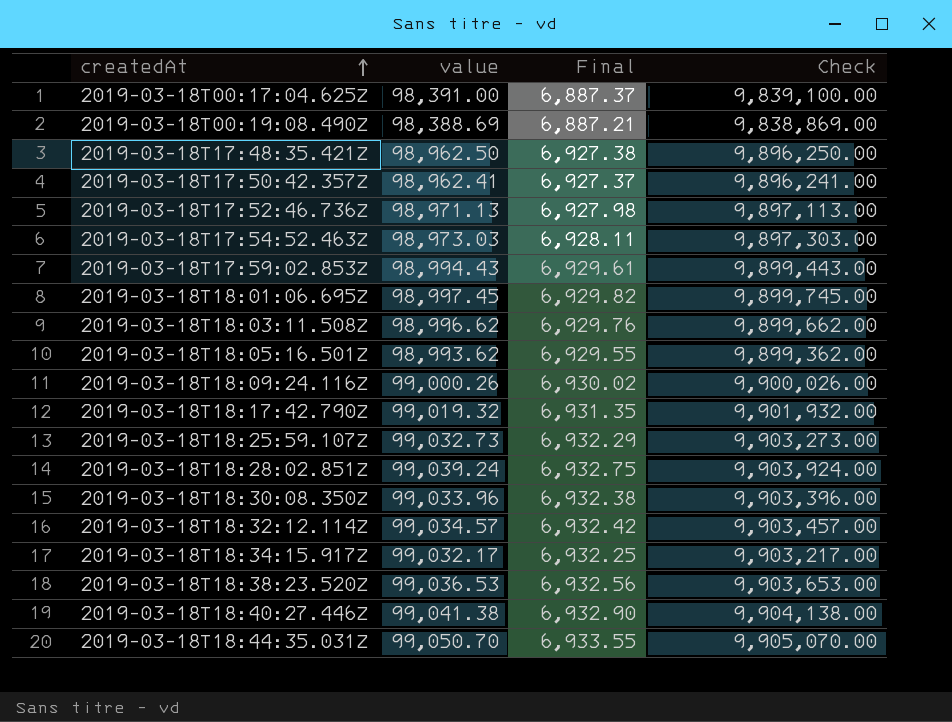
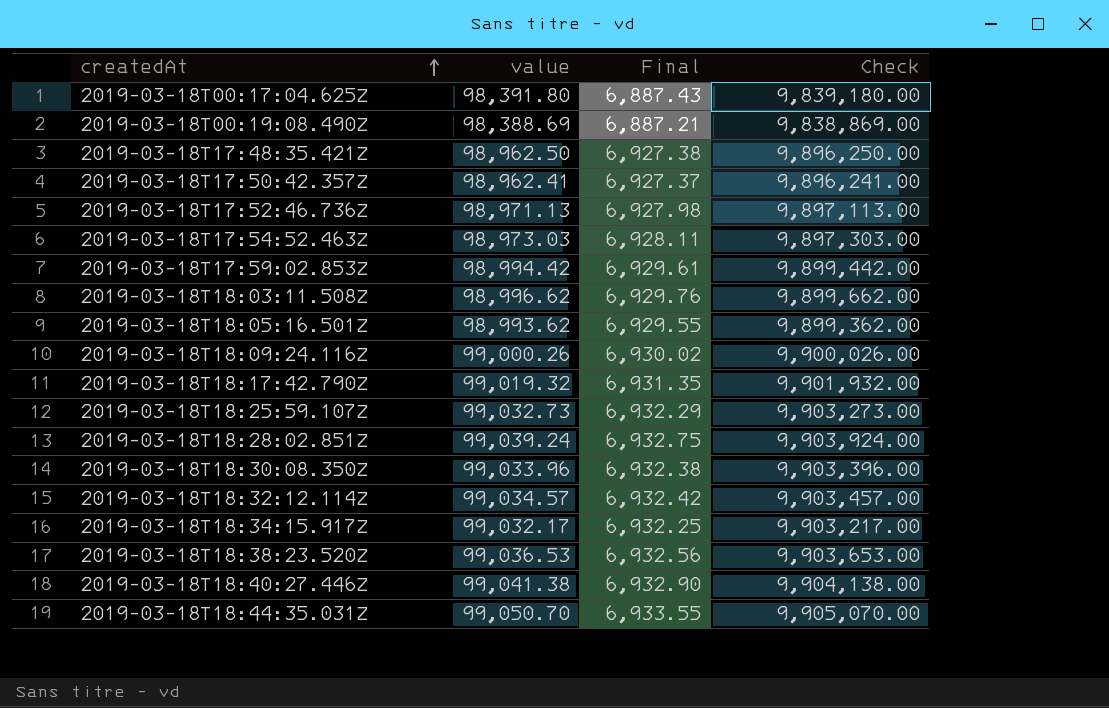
row 2019-03-18T18:01:06.695Z: 98,997.45 | 6,929.82 | 9,899,745.00 -> none
2019-03-18T00:17:04.625Z | value: 98,391.00 -> 98,391.80
2019-03-18T00:17:04.625Z | Final: 6,887.37 -> 6,887.43
2019-03-18T00:17:04.625Z | Check: 9,839,100.00 -> 9,839,180.00
2019-03-18T17:59:02.853Z | value: 98,994.43 -> 98,994.42
2019-03-18T17:59:02.853Z | Check: 9,899,443.00 -> 9,899,442.00

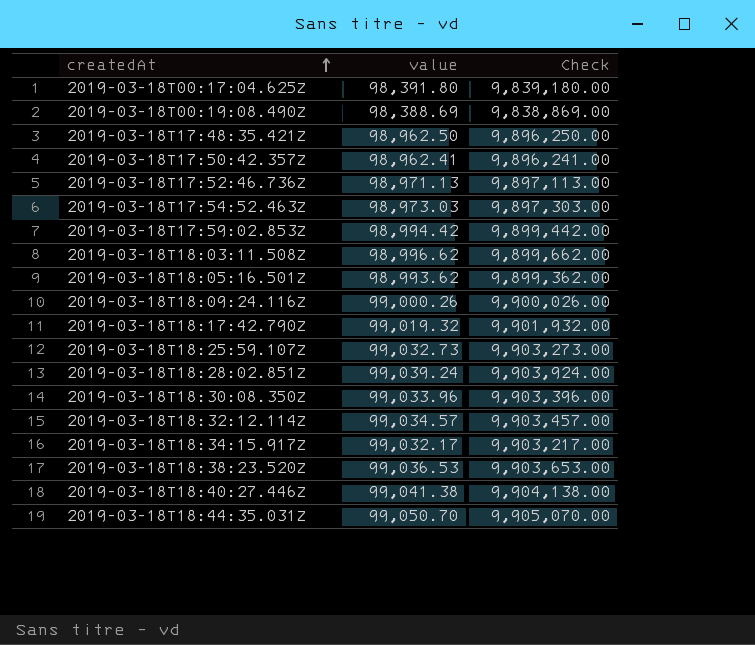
column Final | formula: [value] * 0.07 -> none

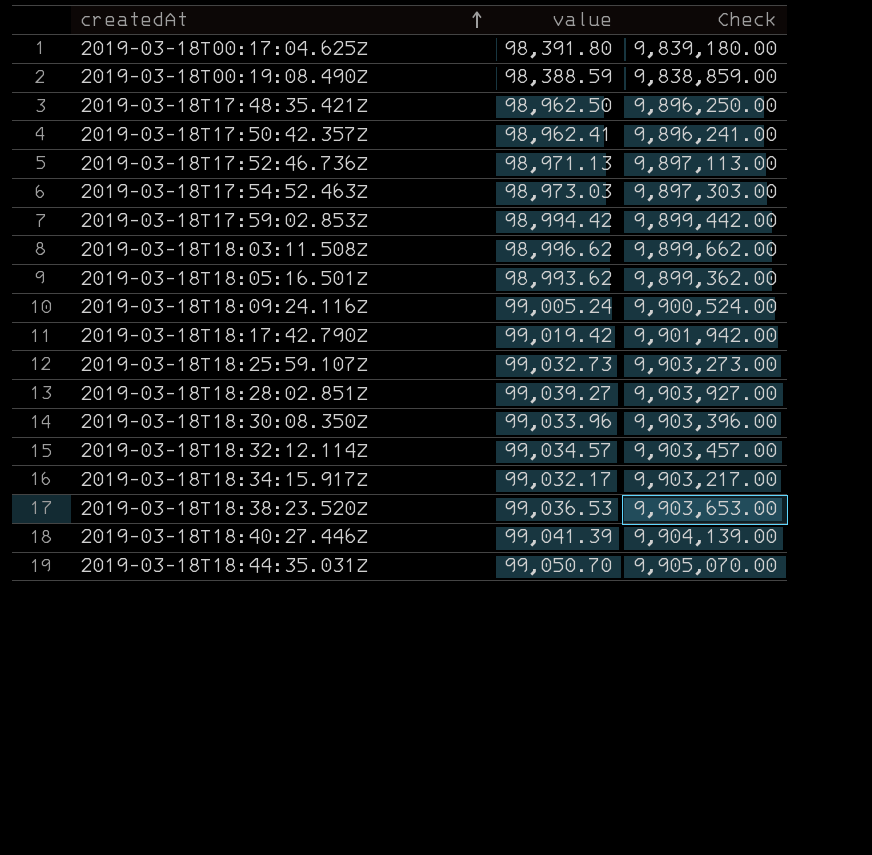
2019-03-18T00:19:08.490Z | value: 98,388.69 -> 98,388.59
2019-03-18T00:19:08.490Z | Check: 9,838,869.00 -> 9,838,859.00
2019-03-18T18:09:24.116Z | value: 99,000.26 -> 99,005.24
2019-03-18T18:09:24.116Z | Check: 9,900,026.00 -> 9,900,524.00
2019-03-18T18:17:42.790Z | value: 99,019.32 -> 99,019.42
2019-03-18T18:17:42.790Z | Check: 9,901,932.00 -> 9,901,942.00
2019-03-18T18:28:02.851Z | value: 99,039.24 -> 99,039.27
2019-03-18T18:28:02.851Z | Check: 9,903,924.00 -> 9,903,927.00
2019-03-18T18:40:27.446Z | value: 99,041.38 -> 99,041.39
2019-03-18T18:40:27.446Z | Check: 9,904,138.00 -> 9,904,139.00

